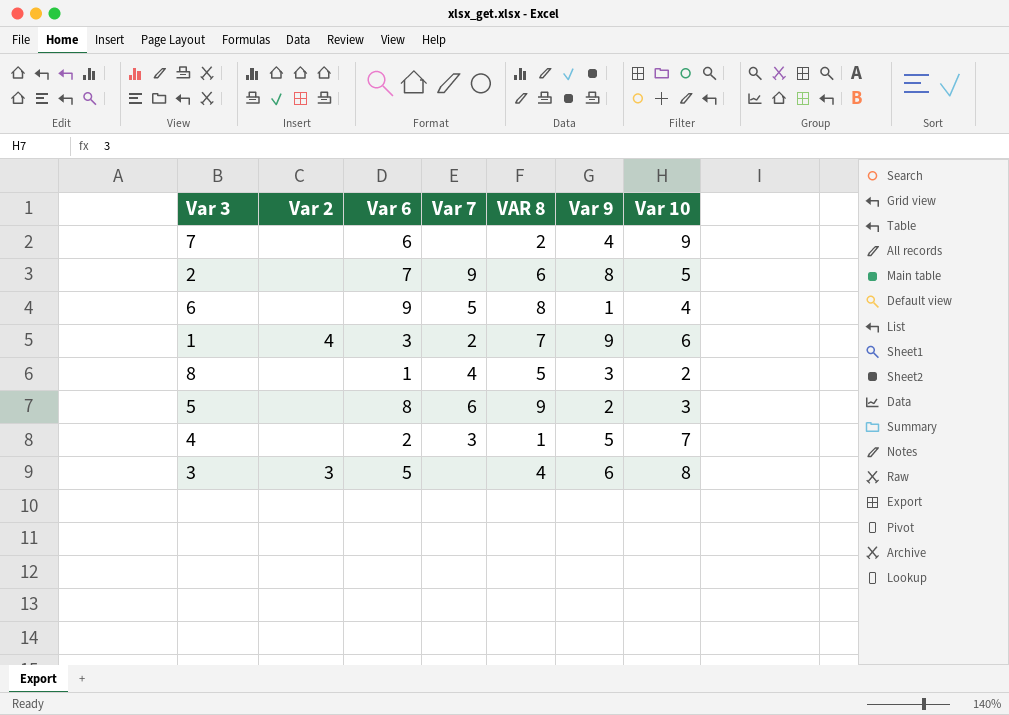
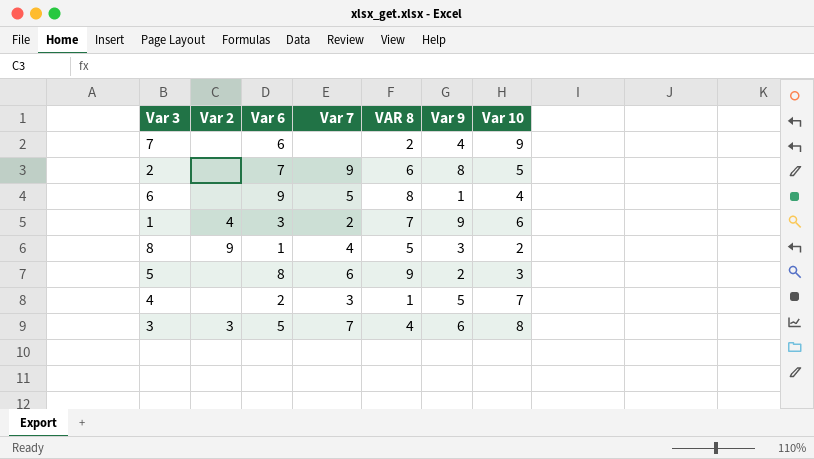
8 | Var 2: none -> 9
3 | Var 7: none -> 7

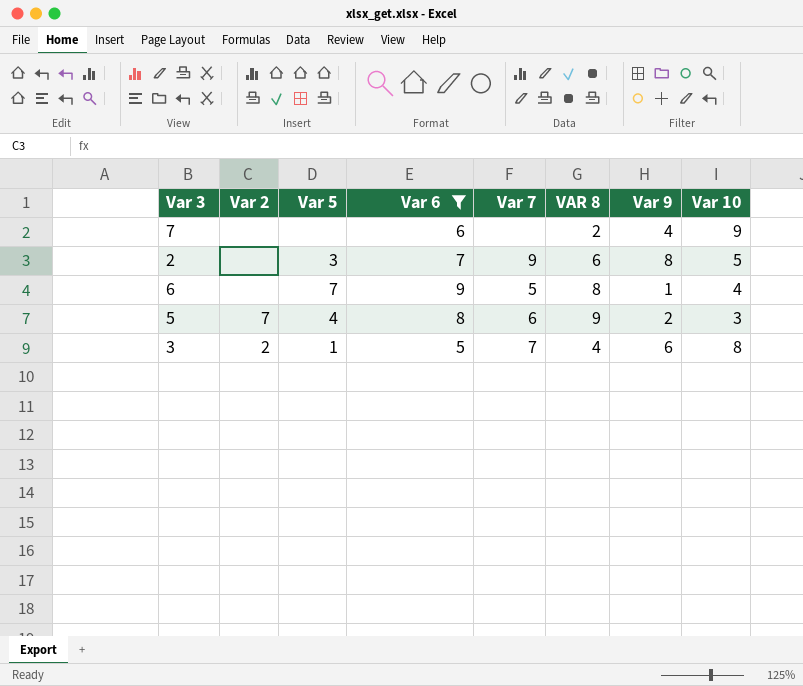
filter: none -> Var 6 >= 5
column Var 5 | position: none -> 3
5 | Var 2: none -> 7
3 | Var 2: 3 -> 2

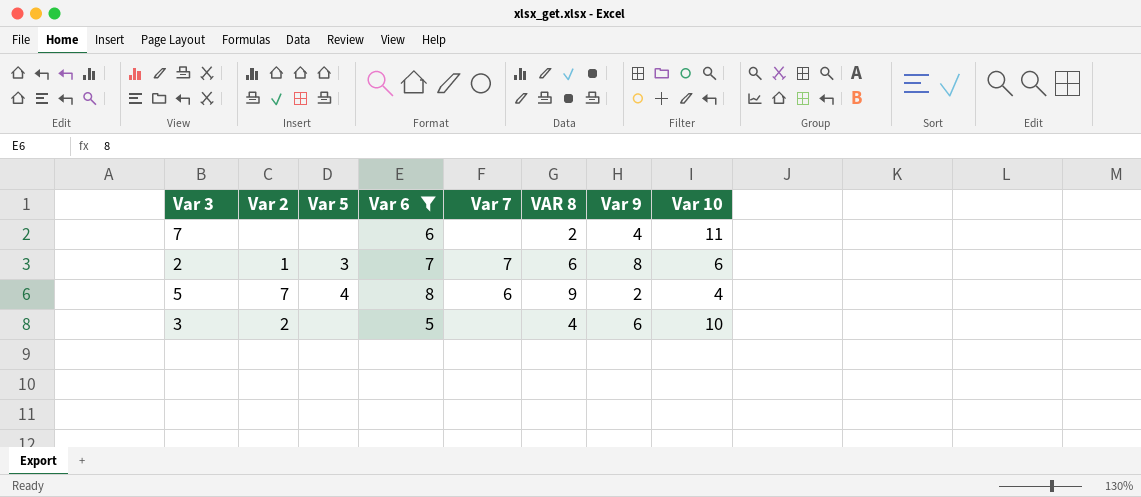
row 6: none | 7 | 9 | 5 | 8 | 1 | 4 -> none
7 | Var 10: 9 -> 11
2 | Var 2: none -> 1
2 | Var 7: 9 -> 7
2 | Var 10: 5 -> 6
5 | Var 10: 3 -> 4
3 | Var 5: 1 -> none
3 | Var 7: 7 -> none
3 | Var 10: 8 -> 10

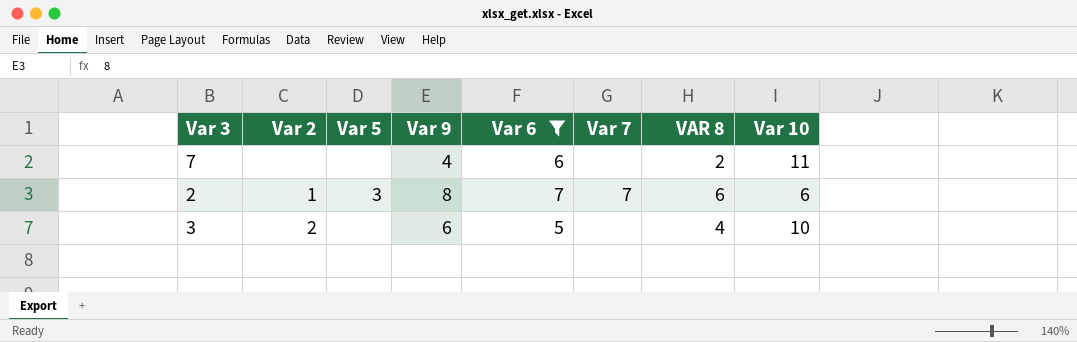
column Var 9 | position: 7 -> 4
row 5: 7 | 4 | 8 | 6 | 9 | 2 | 4 -> none

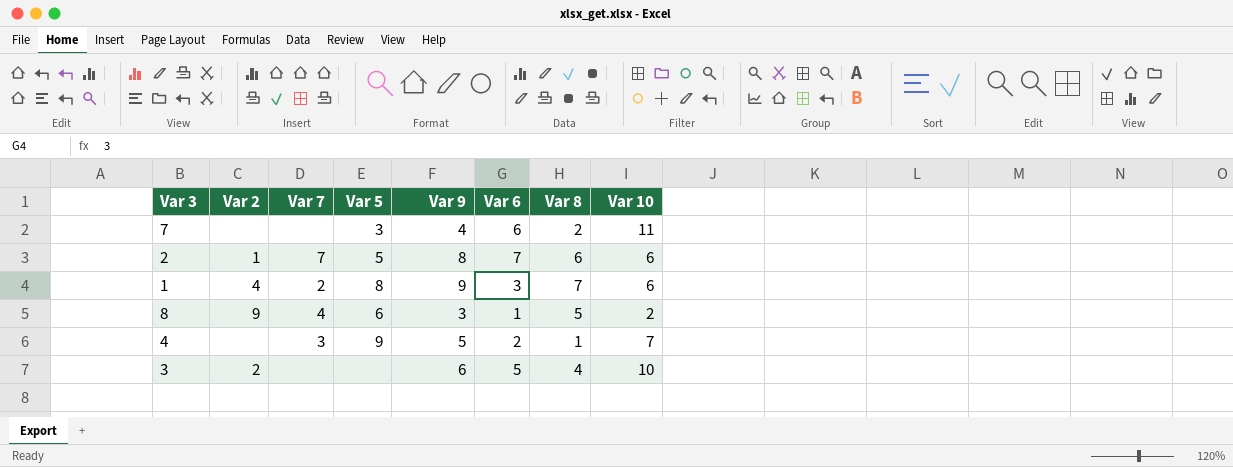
filter: Var 6 >= 5 -> none
column Var 7 | position: 6 -> 3
column name: VAR 8 -> Var 8
7 | Var 5: none -> 3
2 | Var 5: 3 -> 5

